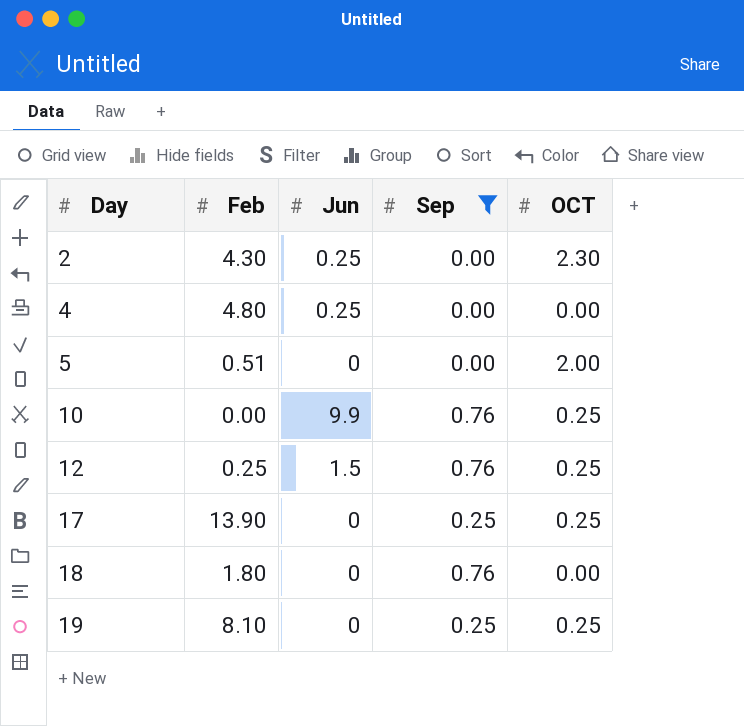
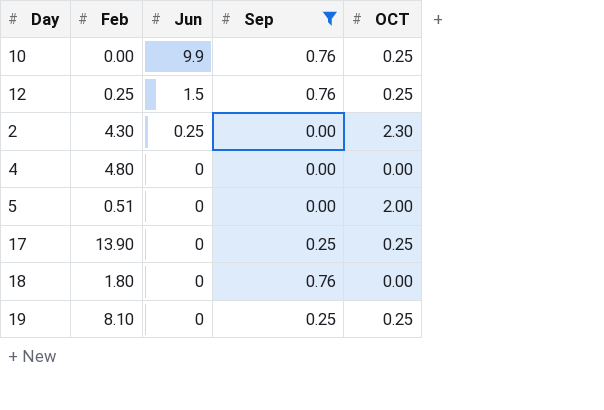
row order: Day ascending -> Jun descending
4 | Jun: 0.25 -> 0

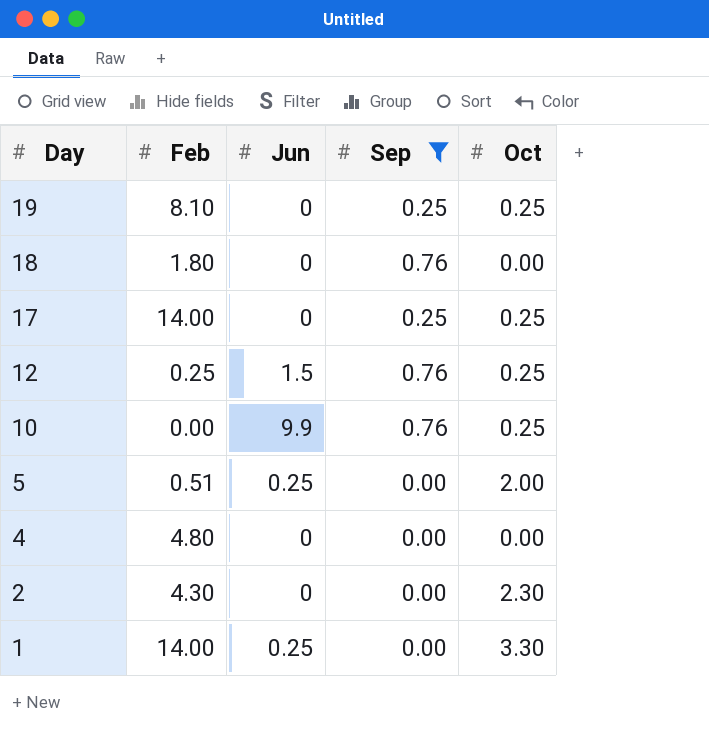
row order: Jun descending -> Day descending
column name: OCT -> Oct
17 | Feb: 13.90 -> 14.00
5 | Jun: 0 -> 0.25
2 | Jun: 0.25 -> 0
row 1: none -> 14.00 | 0.25 | 0.00 | 3.30

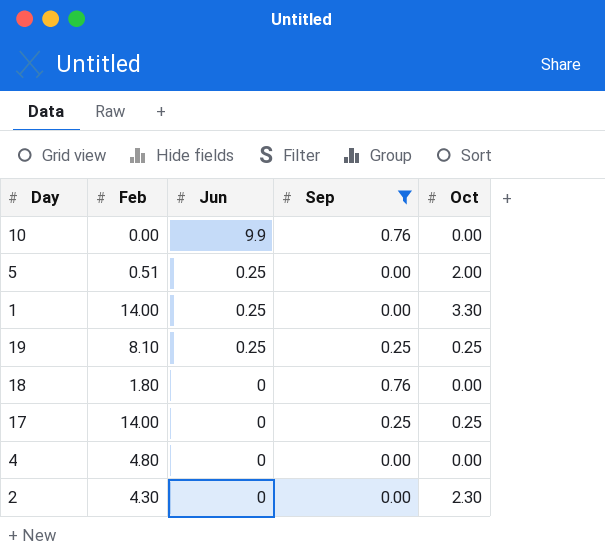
row order: Day descending -> Jun descending
row 12: 0.25 | 1.5 | 0.76 | 0.25 -> none
10 | Oct: 0.25 -> 0.00
19 | Jun: 0 -> 0.25

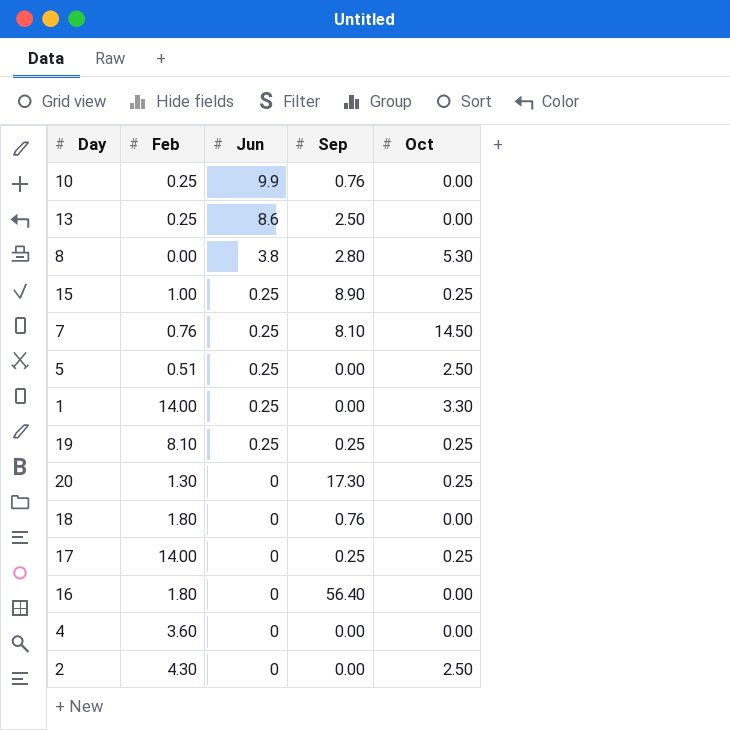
filter: Sep <= 0.76 -> none
10 | Feb: 0.00 -> 0.25
5 | Oct: 2.00 -> 2.50
4 | Feb: 4.80 -> 3.60
2 | Oct: 2.30 -> 2.50

